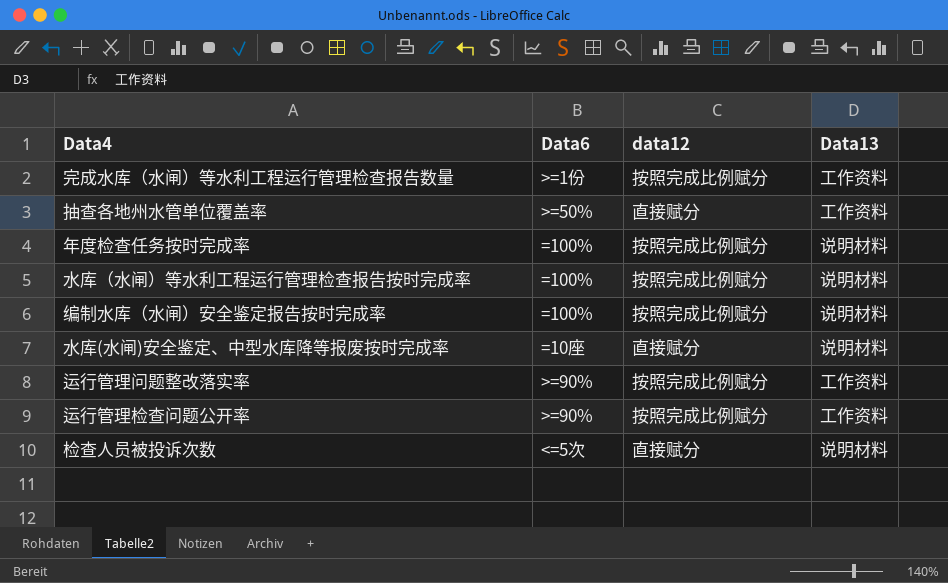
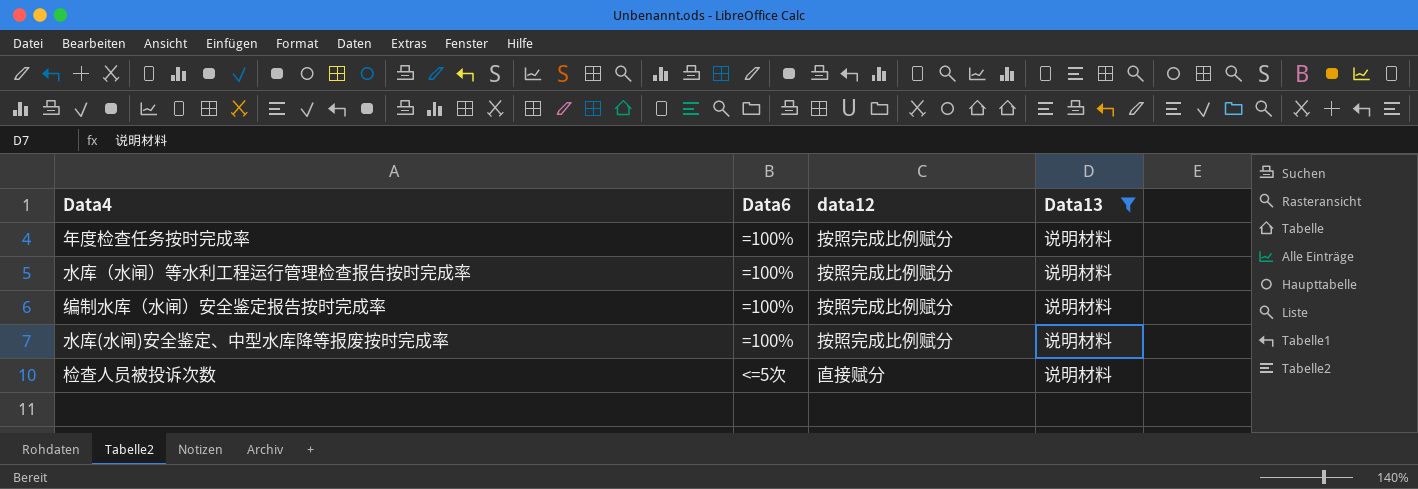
filter: none -> Data13 = 说明材料
水库(水闸)安全鉴定、中型水库降等报废按时完成率 | Data6: =10座 -> =100%
水库(水闸)安全鉴定、中型水库降等报废按时完成率 | data12: 直接赋分 -> 按照完成比例赋分

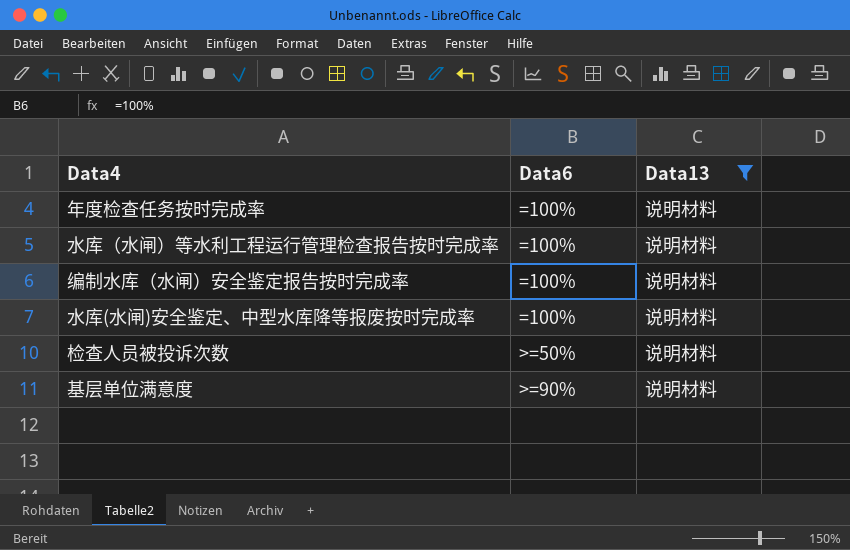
column data12 | position: 3 -> none
检查人员被投诉次数 | Data6: <=5次 -> >=50%
row 基层单位满意度: none -> >=90% | 说明材料

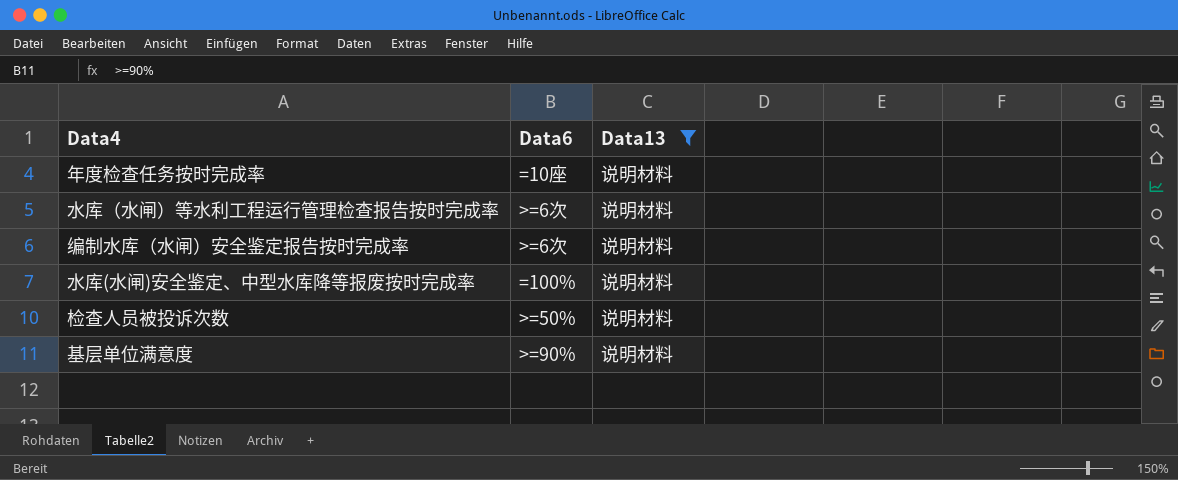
年度检查任务按时完成率 | Data6: =100% -> =10座
水库（水闸）等水利工程运行管理检查报告按时完成率 | Data6: =100% -> >=6次
编制水库（水闸）安全鉴定报告按时完成率 | Data6: =100% -> >=6次

